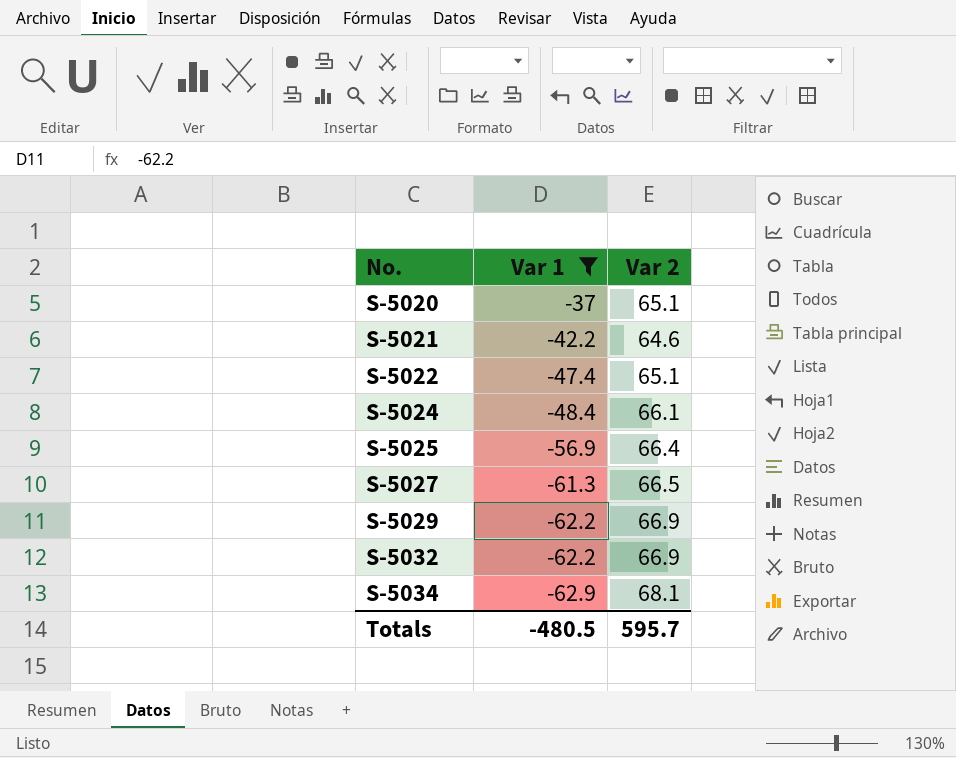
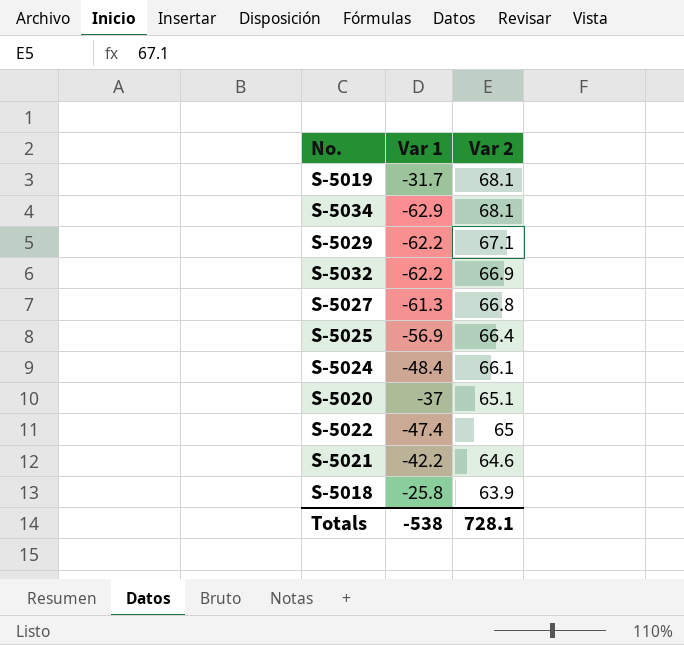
filter: Var 1 <= -37 -> none
row order: No. ascending -> Var 2 descending
S-5029 | Var 2: 66.9 -> 67.1
S-5027 | Var 2: 66.5 -> 66.8
S-5022 | Var 2: 65.1 -> 65
Totals | Var 1: -480.5 -> -538
Totals | Var 2: 595.7 -> 728.1

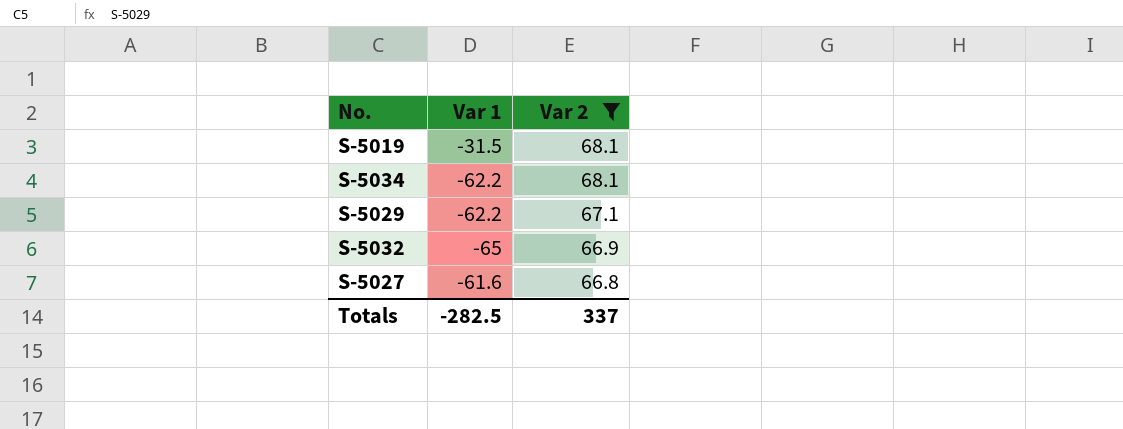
filter: none -> Var 2 >= 66.8
S-5019 | Var 1: -31.7 -> -31.5
S-5034 | Var 1: -62.9 -> -62.2
S-5032 | Var 1: -62.2 -> -65
S-5027 | Var 1: -61.3 -> -61.6
Totals | Var 1: -538 -> -282.5
Totals | Var 2: 728.1 -> 337

